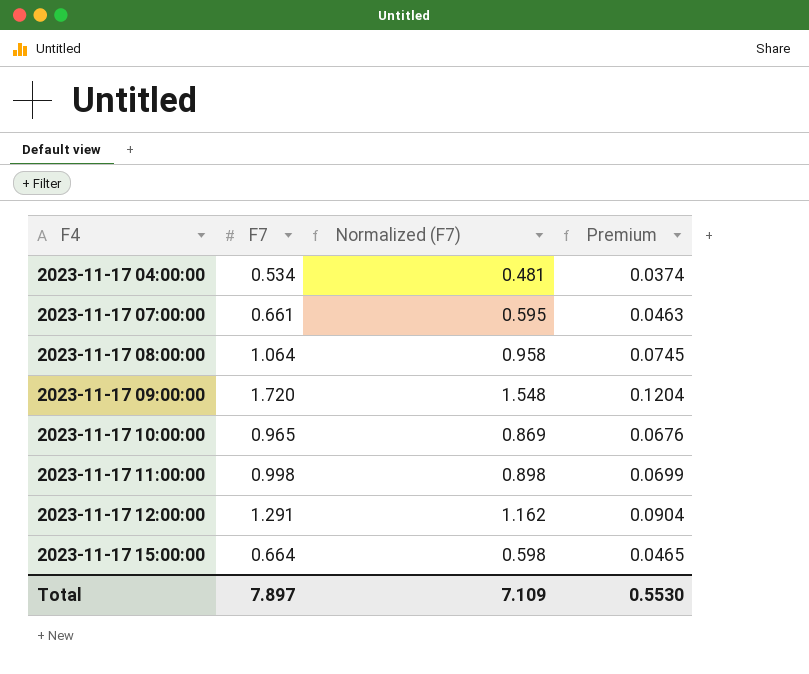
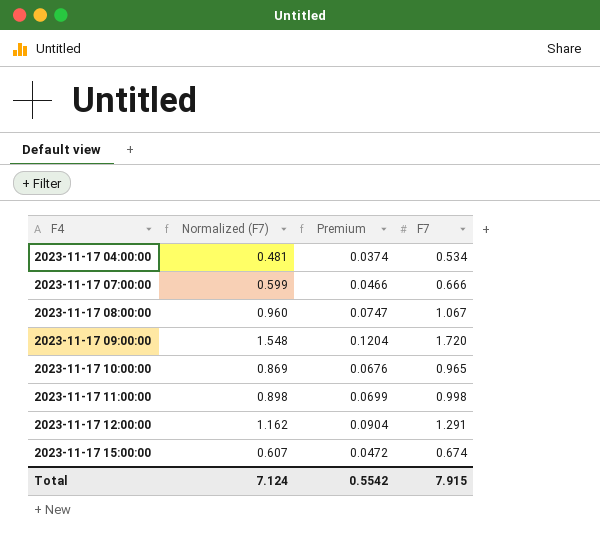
column F7 | position: 2 -> 4
2023-11-17 07:00:00 | Normalized (F7): 0.595 -> 0.599
2023-11-17 07:00:00 | Premium: 0.0463 -> 0.0466
2023-11-17 07:00:00 | F7: 0.661 -> 0.666
2023-11-17 08:00:00 | Normalized (F7): 0.958 -> 0.960
2023-11-17 08:00:00 | Premium: 0.0745 -> 0.0747
2023-11-17 08:00:00 | F7: 1.064 -> 1.067
2023-11-17 15:00:00 | Normalized (F7): 0.598 -> 0.607
2023-11-17 15:00:00 | Premium: 0.0465 -> 0.0472
2023-11-17 15:00:00 | F7: 0.664 -> 0.674
Total | Normalized (F7): 7.109 -> 7.124
Total | Premium: 0.5530 -> 0.5542
Total | F7: 7.897 -> 7.915

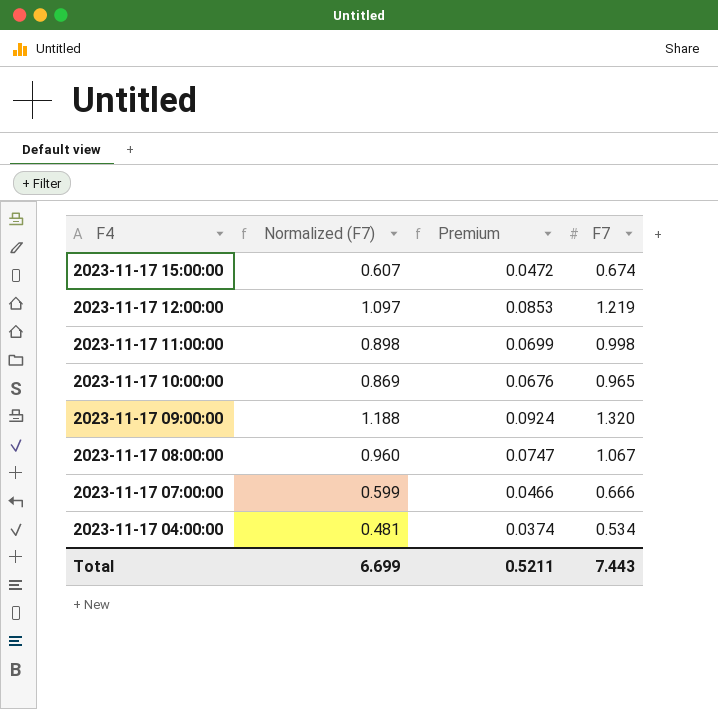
row order: F4 ascending -> F4 descending
2023-11-17 12:00:00 | Normalized (F7): 1.162 -> 1.097
2023-11-17 12:00:00 | Premium: 0.0904 -> 0.0853
2023-11-17 12:00:00 | F7: 1.291 -> 1.219
2023-11-17 09:00:00 | Normalized (F7): 1.548 -> 1.188
2023-11-17 09:00:00 | Premium: 0.1204 -> 0.0924
2023-11-17 09:00:00 | F7: 1.720 -> 1.320
Total | Normalized (F7): 7.124 -> 6.699
Total | Premium: 0.5542 -> 0.5211
Total | F7: 7.915 -> 7.443

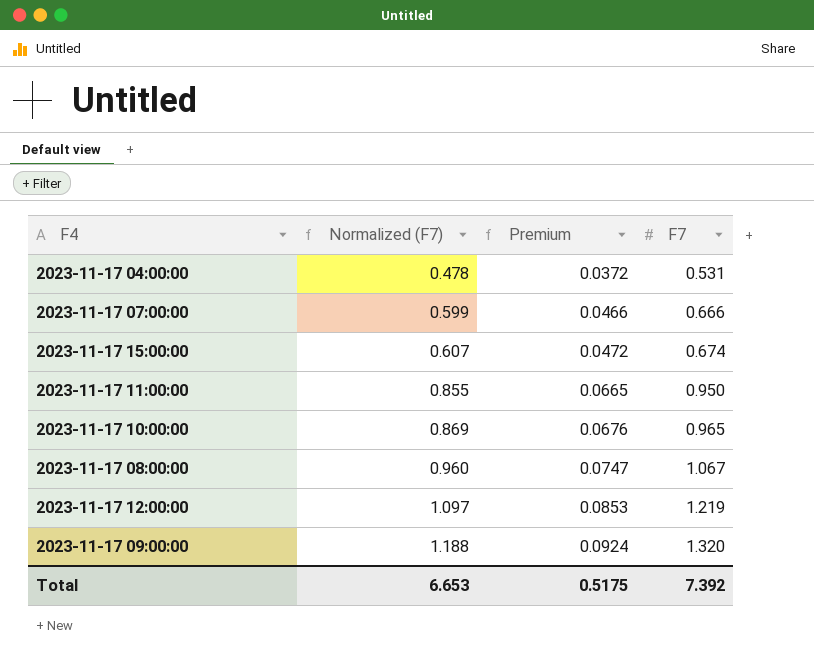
row order: F4 descending -> Normalized (F7) ascending
2023-11-17 04:00:00 | Normalized (F7): 0.481 -> 0.478
2023-11-17 04:00:00 | Premium: 0.0374 -> 0.0372
2023-11-17 04:00:00 | F7: 0.534 -> 0.531
2023-11-17 11:00:00 | Normalized (F7): 0.898 -> 0.855
2023-11-17 11:00:00 | Premium: 0.0699 -> 0.0665
2023-11-17 11:00:00 | F7: 0.998 -> 0.950
Total | Normalized (F7): 6.699 -> 6.653
Total | Premium: 0.5211 -> 0.5175
Total | F7: 7.443 -> 7.392

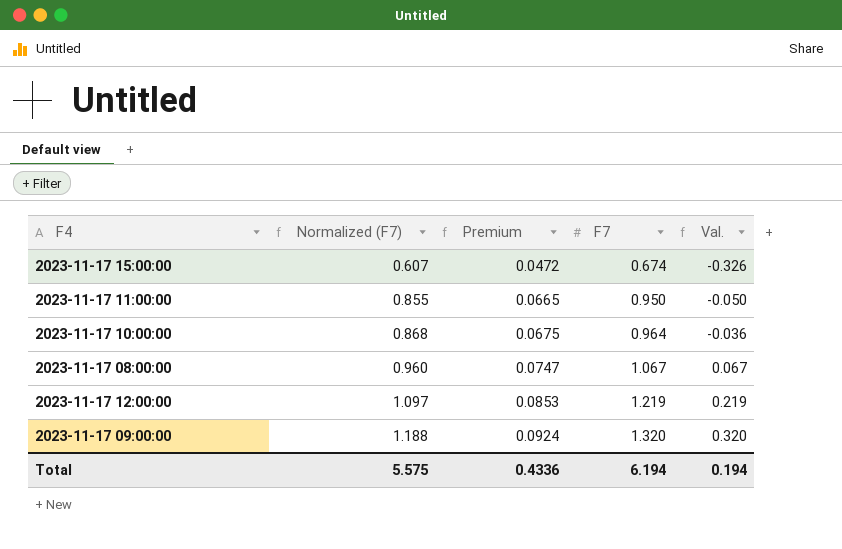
column Val. | formula: none -> [F7] - 1
row 2023-11-17 04:00:00: 0.478 | 0.0372 | 0.531 -> none
row 2023-11-17 07:00:00: 0.599 | 0.0466 | 0.666 -> none
2023-11-17 10:00:00 | Normalized (F7): 0.869 -> 0.868
2023-11-17 10:00:00 | Premium: 0.0676 -> 0.0675
2023-11-17 10:00:00 | F7: 0.965 -> 0.964
Total | Normalized (F7): 6.653 -> 5.575
Total | Premium: 0.5175 -> 0.4336
Total | F7: 7.392 -> 6.194

